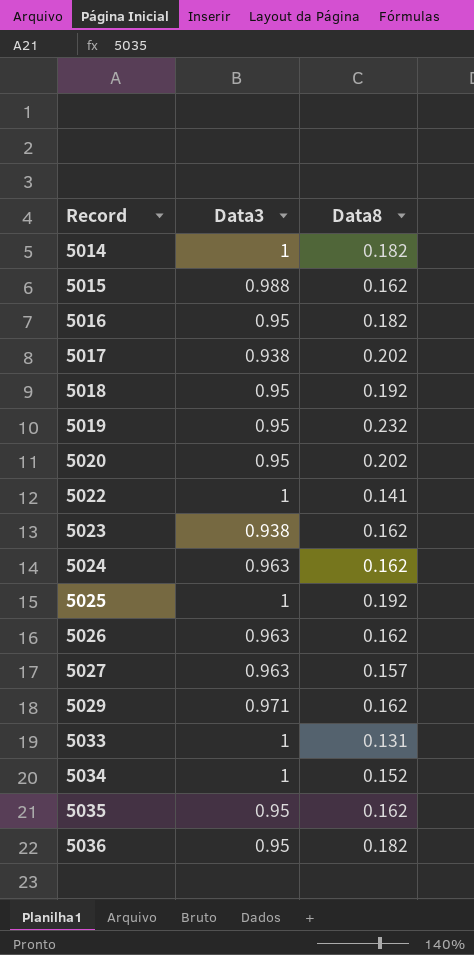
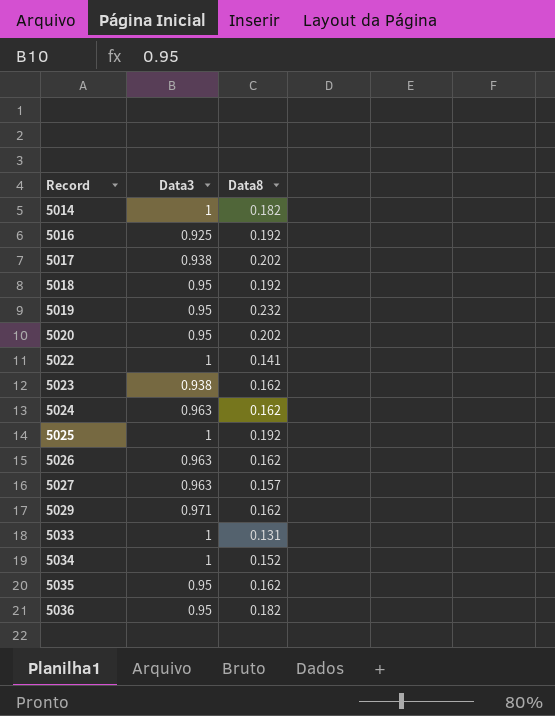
row 5015: 0.988 | 0.162 -> none
5016 | Data3: 0.95 -> 0.925
5016 | Data8: 0.182 -> 0.192

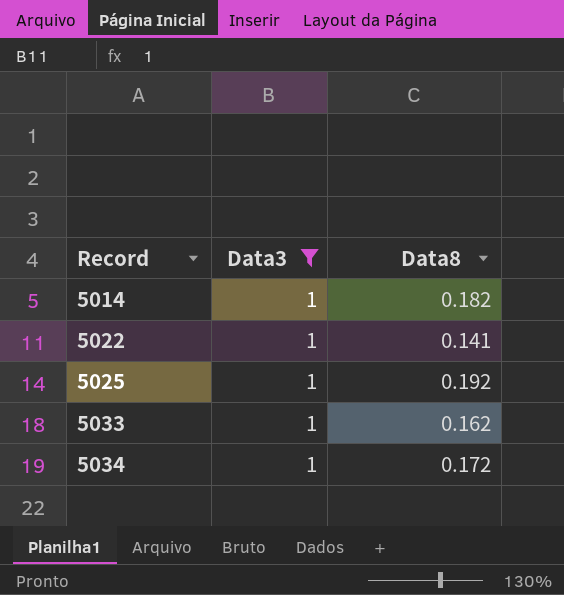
filter: none -> Data3 = 1
5033 | Data8: 0.131 -> 0.162
5034 | Data8: 0.152 -> 0.172

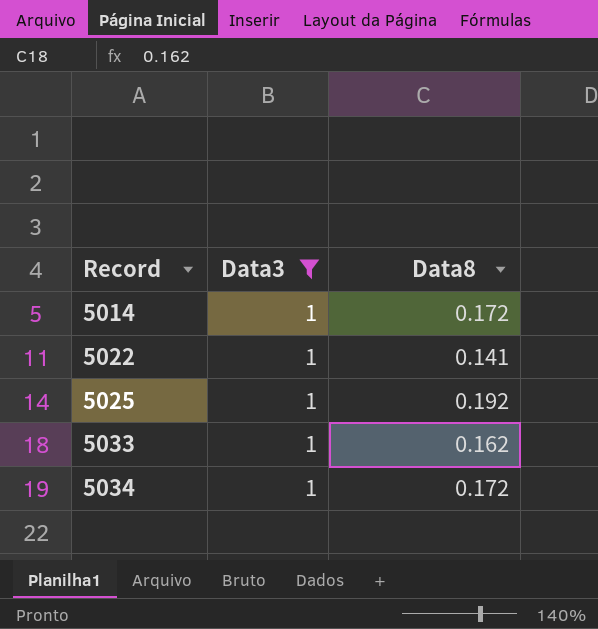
5014 | Data8: 0.182 -> 0.172

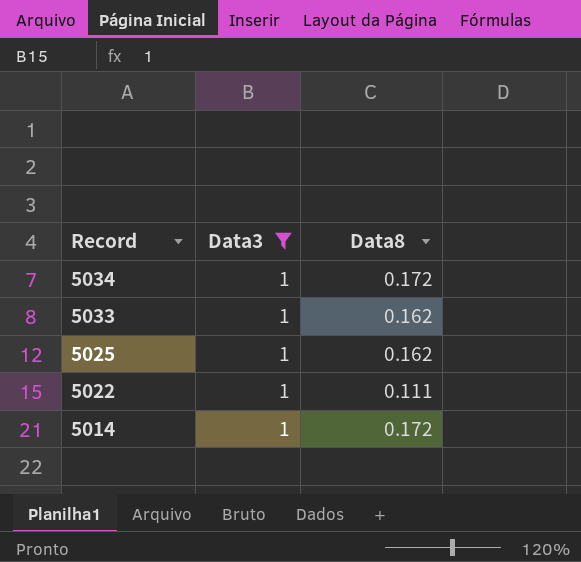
row order: Record ascending -> Record descending
5025 | Data8: 0.192 -> 0.162
5022 | Data8: 0.141 -> 0.111

